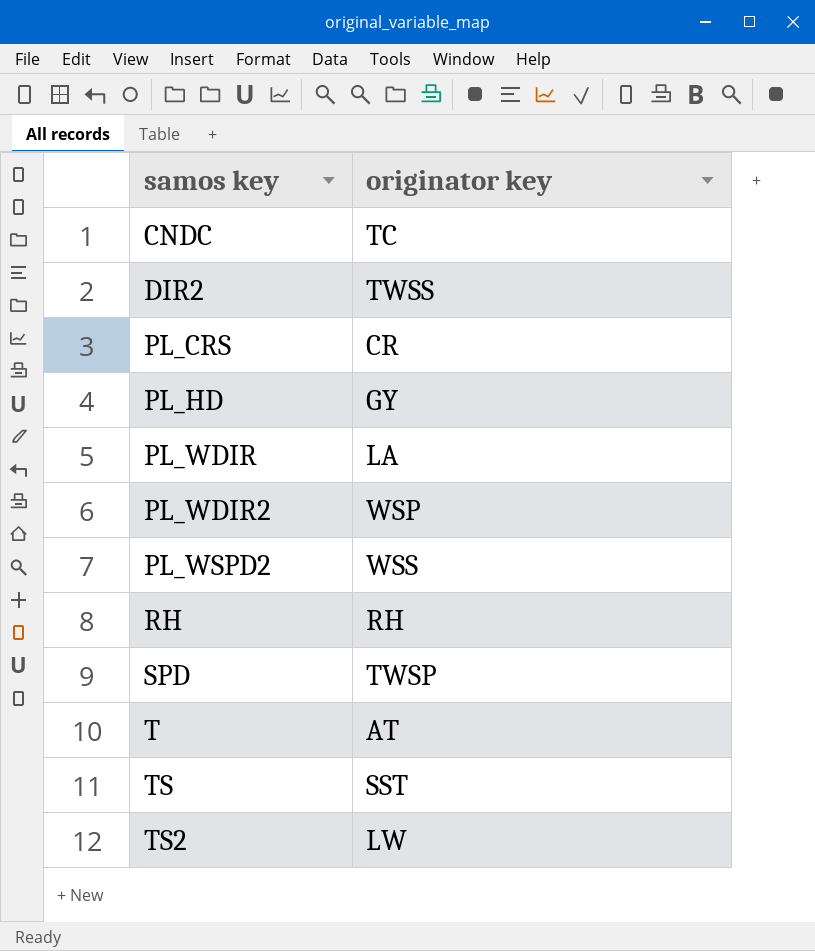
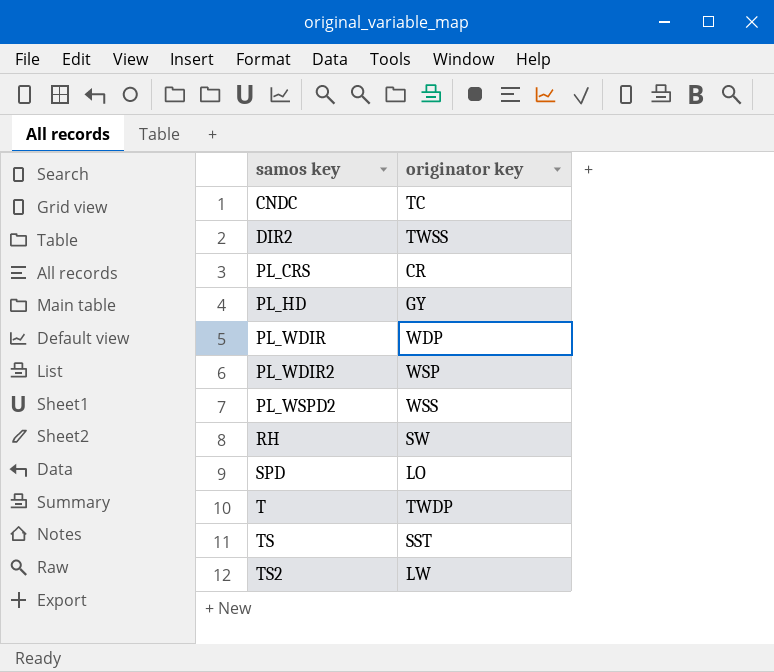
PL_WDIR | originator key: LA -> WDP
RH | originator key: RH -> SW
SPD | originator key: TWSP -> LO
T | originator key: AT -> TWDP

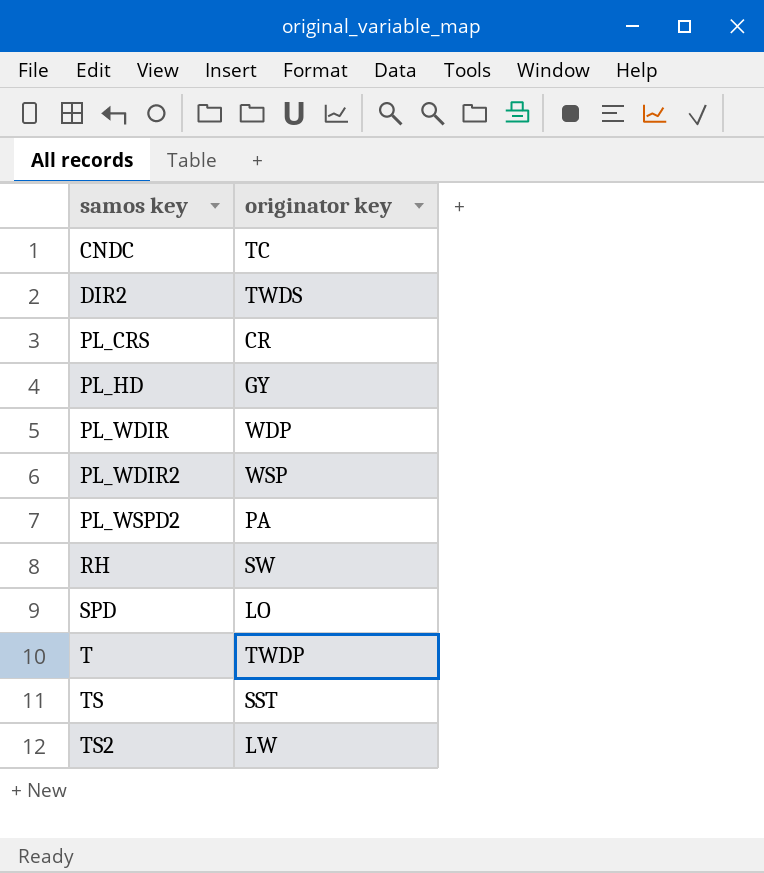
DIR2 | originator key: TWSS -> TWDS
PL_WSPD2 | originator key: WSS -> PA

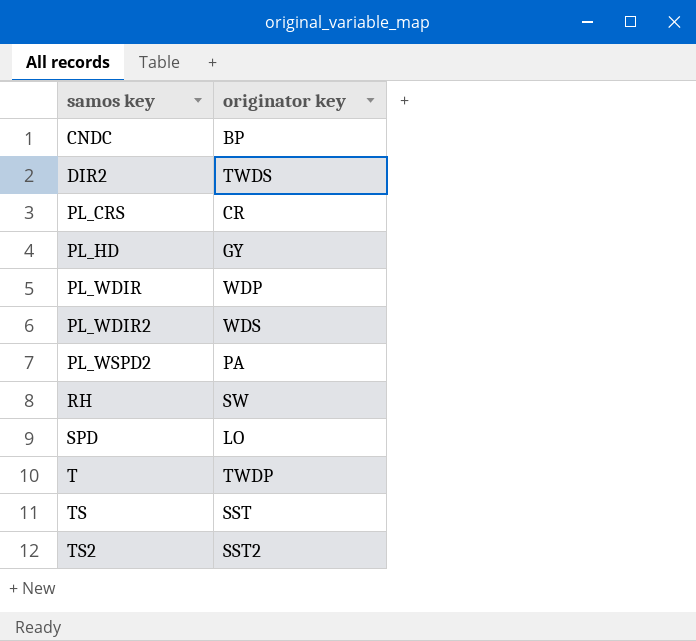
CNDC | originator key: TC -> BP
PL_WDIR2 | originator key: WSP -> WDS
TS2 | originator key: LW -> SST2

